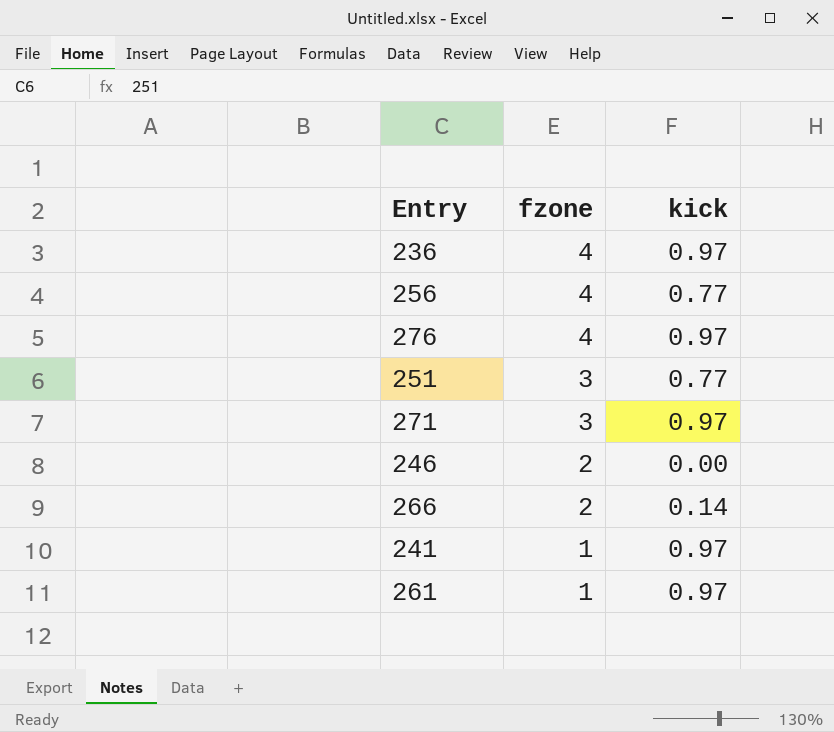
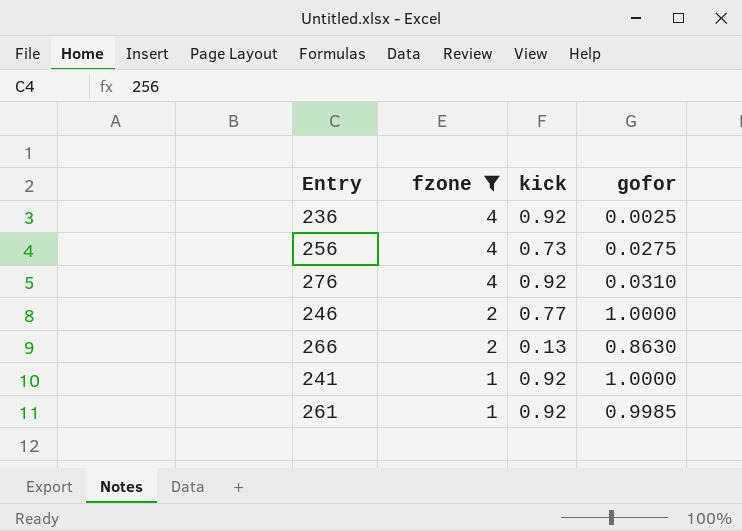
filter: none -> fzone != 3
column gofor | position: none -> 4
236 | kick: 0.97 -> 0.92
256 | kick: 0.77 -> 0.73
276 | kick: 0.97 -> 0.92
246 | kick: 0.00 -> 0.77
266 | kick: 0.14 -> 0.13
241 | kick: 0.97 -> 0.92
261 | kick: 0.97 -> 0.92

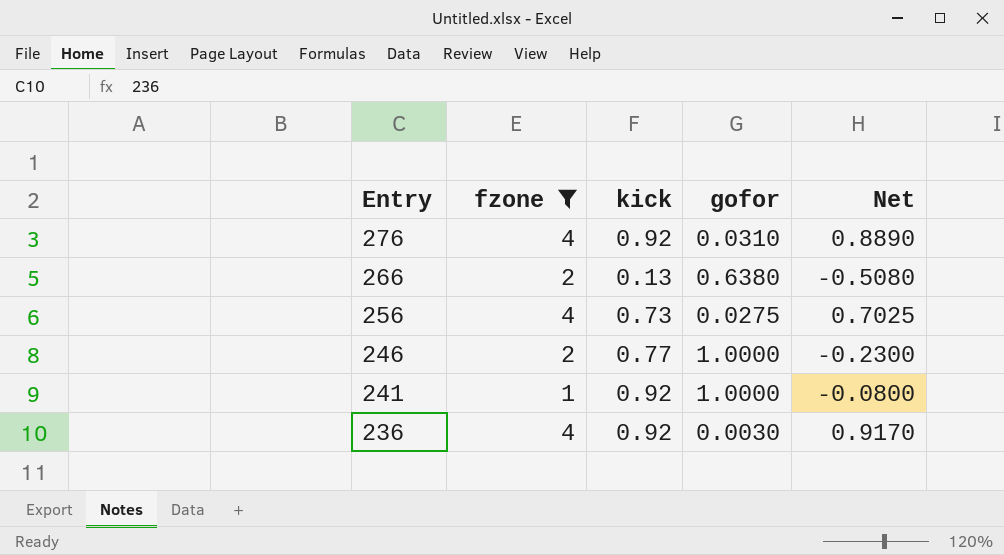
row order: fzone descending -> Entry descending
column Net | formula: none -> [kick] - [gofor]
row 261: 1 | 0.92 | 0.9985 -> none
266 | gofor: 0.8630 -> 0.6380
236 | gofor: 0.0025 -> 0.0030

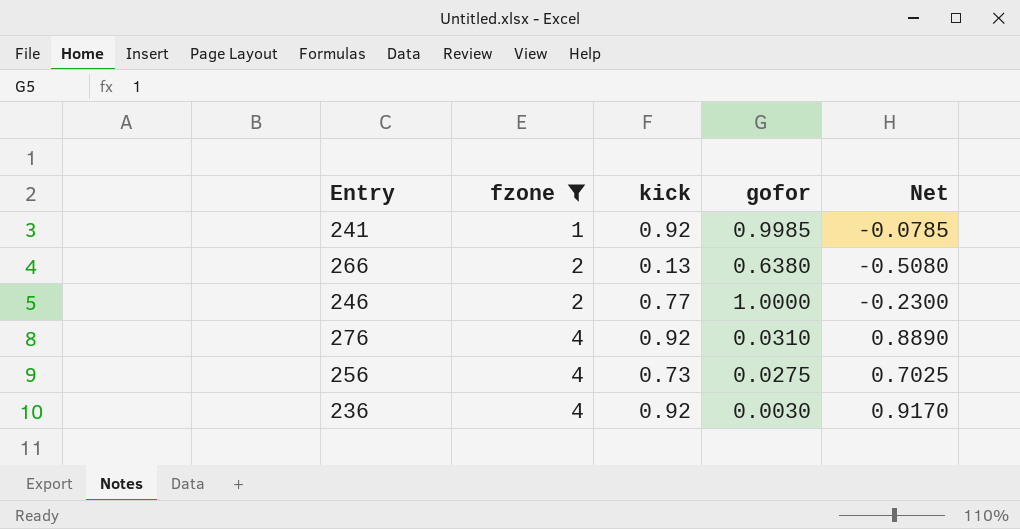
row order: Entry descending -> fzone ascending
241 | gofor: 1.0000 -> 0.9985
241 | Net: -0.0800 -> -0.0785

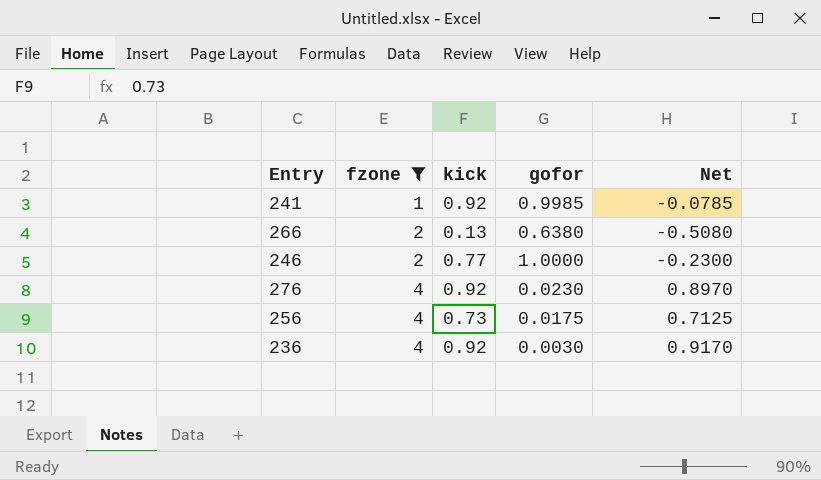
276 | gofor: 0.0310 -> 0.0230
276 | Net: 0.8890 -> 0.8970
256 | gofor: 0.0275 -> 0.0175
256 | Net: 0.7025 -> 0.7125

